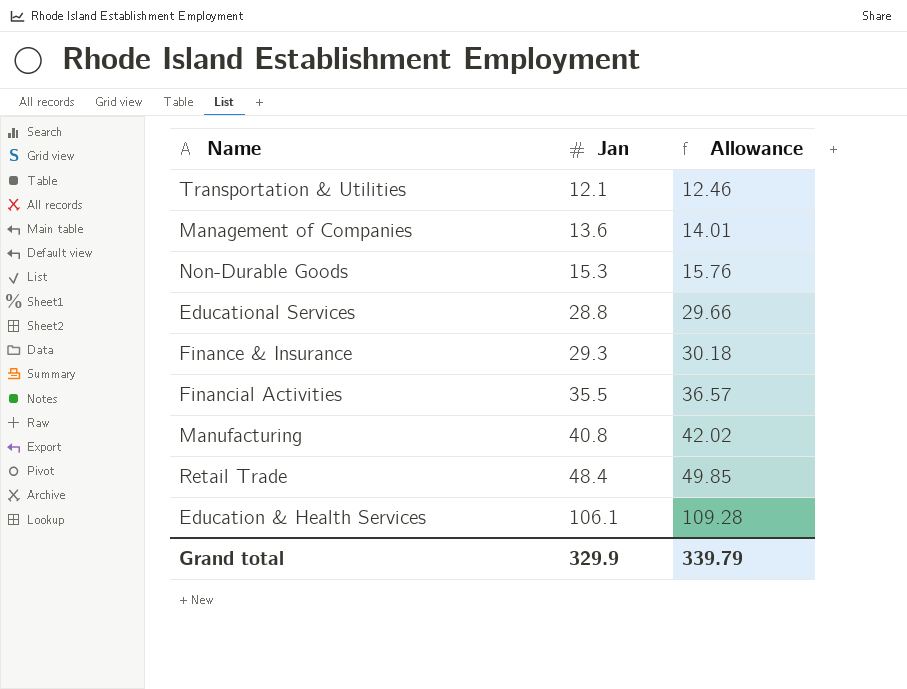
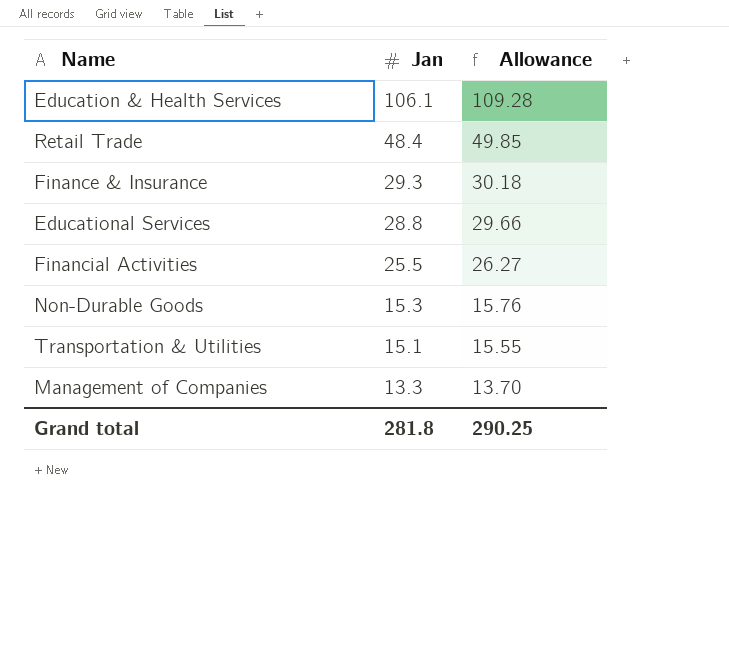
row order: Jan ascending -> Jan descending
row Manufacturing: 40.8 | 42.02 -> none
Financial Activities | Jan: 35.5 -> 25.5
Financial Activities | Allowance: 36.57 -> 26.27
Transportation & Utilities | Jan: 12.1 -> 15.1
Transportation & Utilities | Allowance: 12.46 -> 15.55
Management of Companies | Jan: 13.6 -> 13.3
Management of Companies | Allowance: 14.01 -> 13.70
Grand total | Jan: 329.9 -> 281.8
Grand total | Allowance: 339.79 -> 290.25

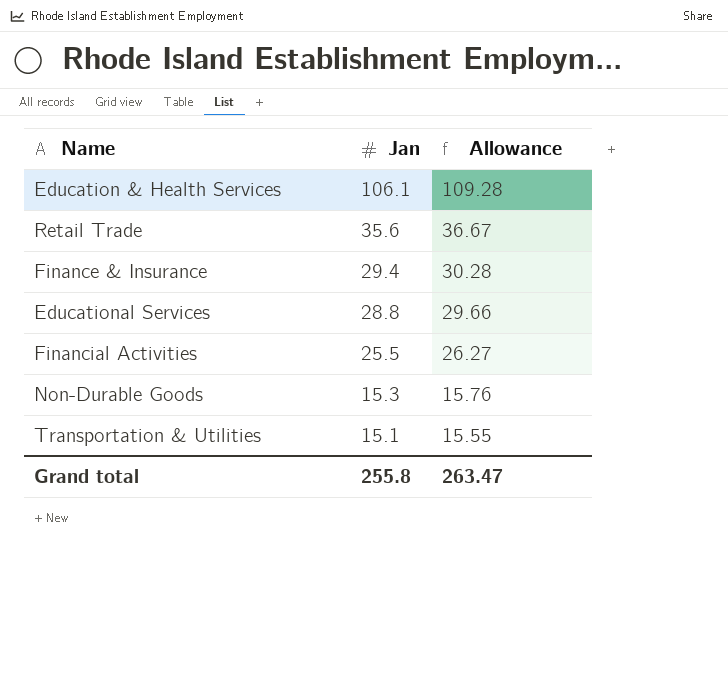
row Management of Companies: 13.3 | 13.70 -> none
Retail Trade | Jan: 48.4 -> 35.6
Retail Trade | Allowance: 49.85 -> 36.67
Finance & Insurance | Jan: 29.3 -> 29.4
Finance & Insurance | Allowance: 30.18 -> 30.28
Grand total | Jan: 281.8 -> 255.8
Grand total | Allowance: 290.25 -> 263.47

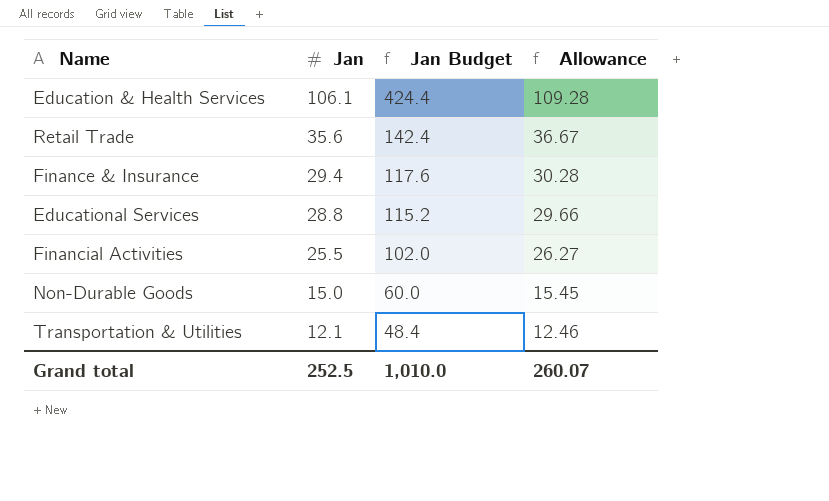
column Jan Budget | formula: none -> [Jan] * 4
Non-Durable Goods | Jan: 15.3 -> 15.0
Non-Durable Goods | Allowance: 15.76 -> 15.45
Transportation & Utilities | Jan: 15.1 -> 12.1
Transportation & Utilities | Allowance: 15.55 -> 12.46
Grand total | Jan: 255.8 -> 252.5
Grand total | Allowance: 263.47 -> 260.07

